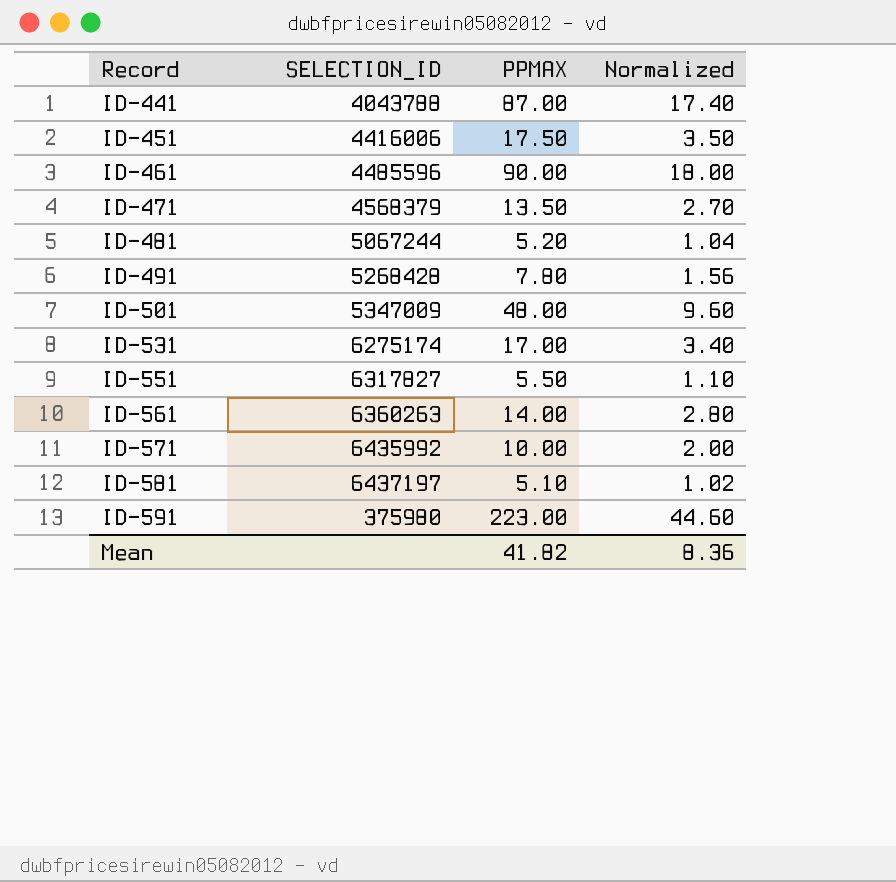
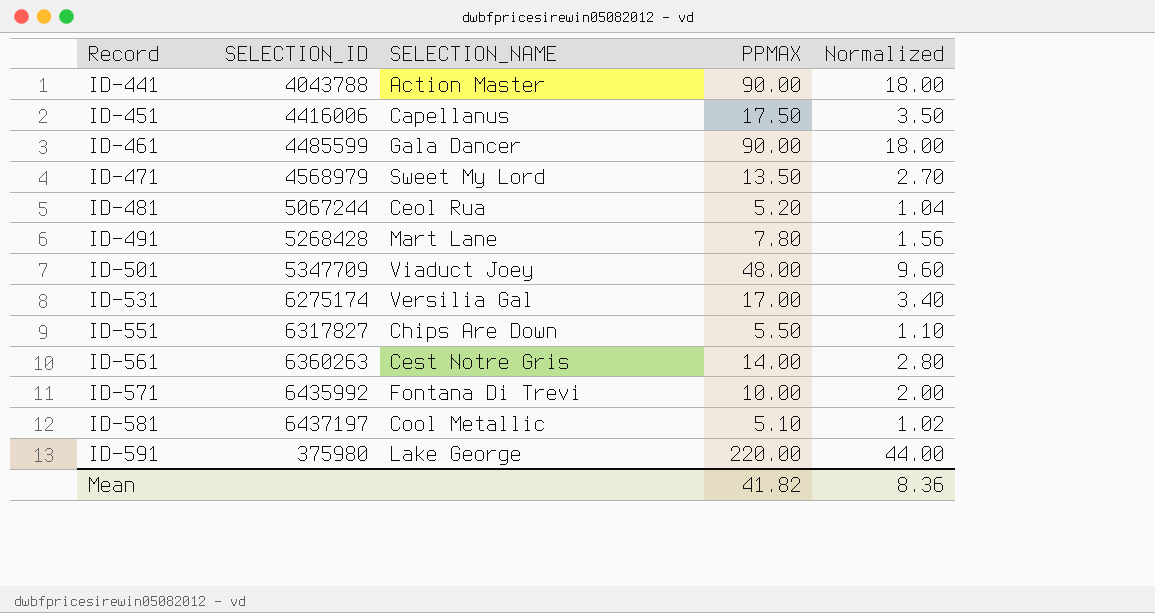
column SELECTION_NAME | position: none -> 3
ID-441 | PPMAX: 87.00 -> 90.00
ID-441 | Normalized: 17.40 -> 18.00
ID-461 | SELECTION_ID: 4485596 -> 4485599
ID-471 | SELECTION_ID: 4568379 -> 4568979
ID-501 | SELECTION_ID: 5347009 -> 5347709
ID-591 | PPMAX: 223.00 -> 220.00
ID-591 | Normalized: 44.60 -> 44.00

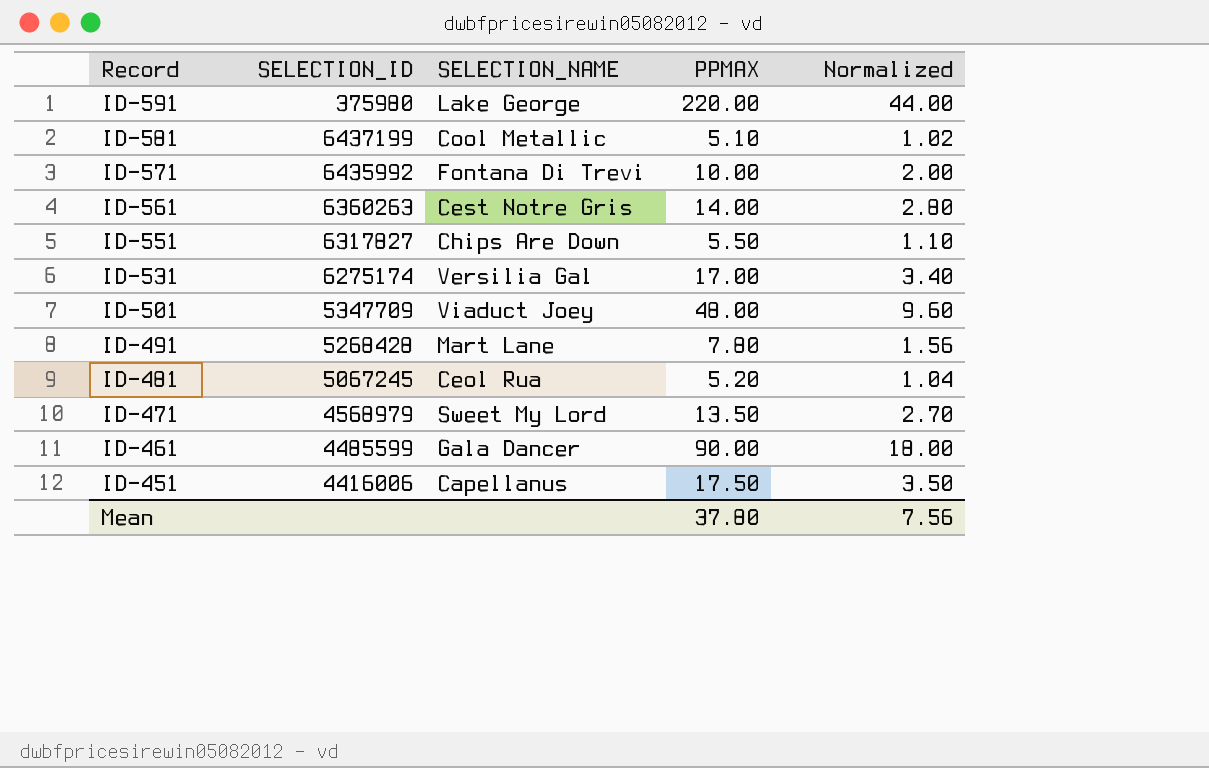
row order: Record ascending -> Record descending
row ID-441: 4043788 | Action Master | 90.00 | 18.00 -> none
ID-581 | SELECTION_ID: 6437197 -> 6437199
ID-481 | SELECTION_ID: 5067244 -> 5067245
Mean | PPMAX: 41.82 -> 37.80
Mean | Normalized: 8.36 -> 7.56

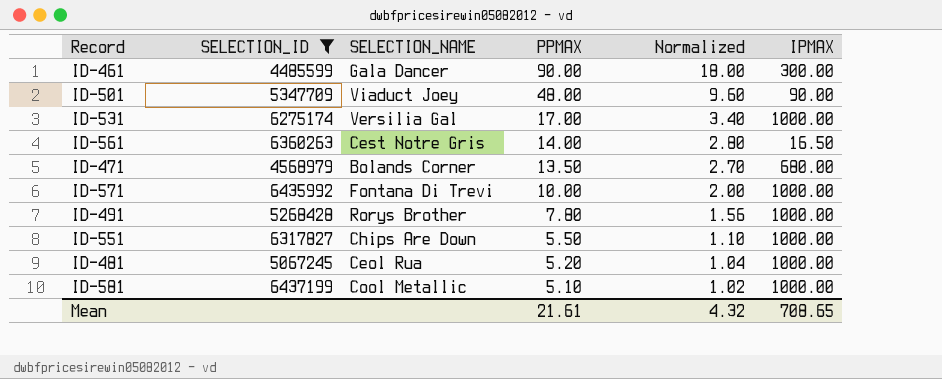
filter: none -> SELECTION_ID >= 4485599
row order: Record descending -> PPMAX descending
column IPMAX | position: none -> 6
ID-471 | SELECTION_NAME: Sweet My Lord -> Bolands Corner
ID-491 | SELECTION_NAME: Mart Lane -> Rorys Brother
Mean | PPMAX: 37.80 -> 21.61
Mean | Normalized: 7.56 -> 4.32

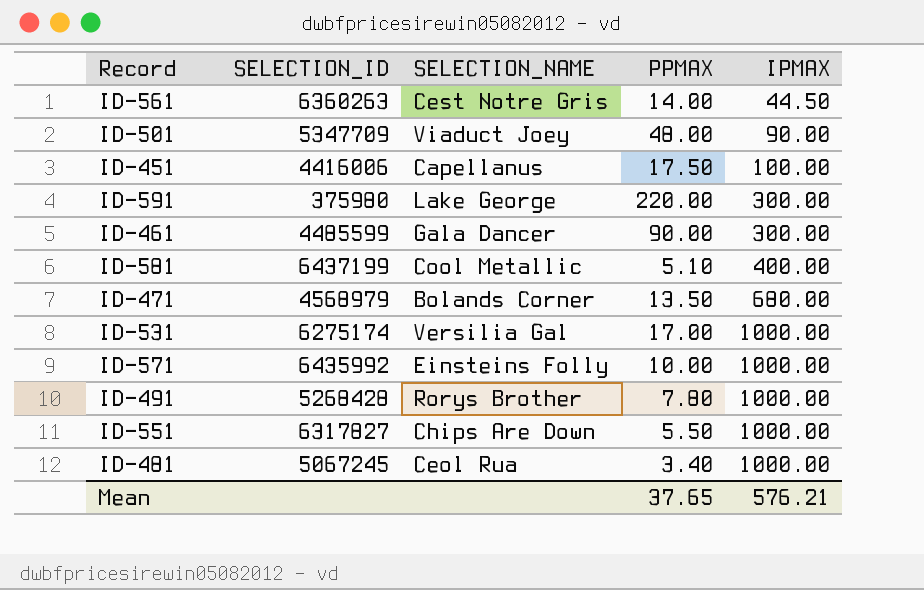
filter: SELECTION_ID >= 4485599 -> none
row order: PPMAX descending -> IPMAX ascending
column Normalized | formula: [PPMAX] * 0.2 -> none
ID-561 | IPMAX: 16.50 -> 44.50
ID-581 | IPMAX: 1000.00 -> 400.00
ID-571 | SELECTION_NAME: Fontana Di Trevi -> Einsteins Folly
ID-481 | PPMAX: 5.20 -> 3.40
Mean | PPMAX: 21.61 -> 37.65
Mean | IPMAX: 708.65 -> 576.21

